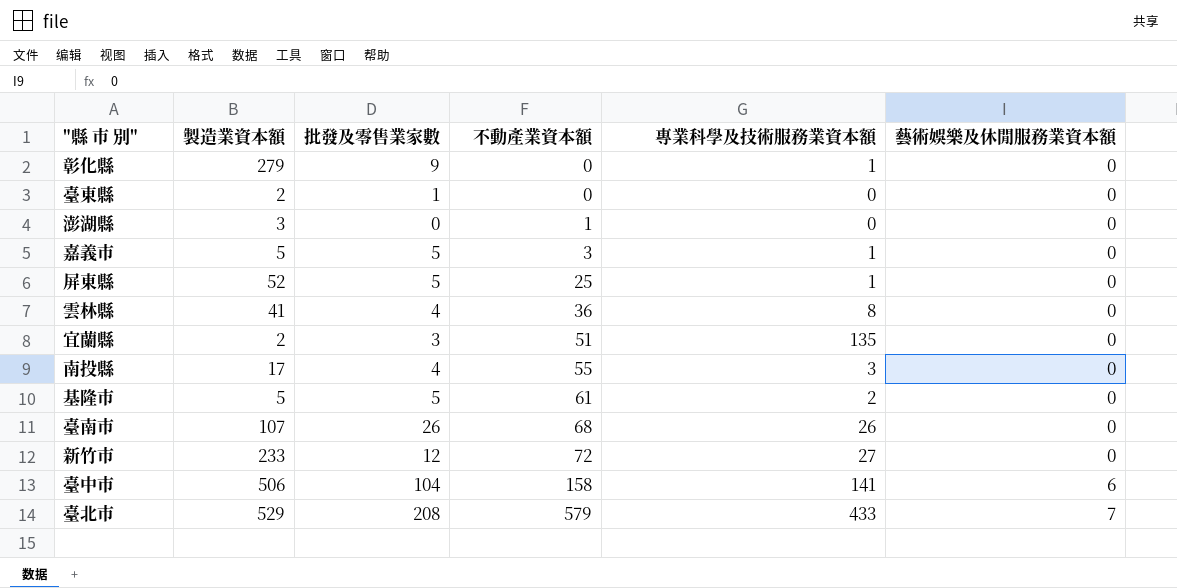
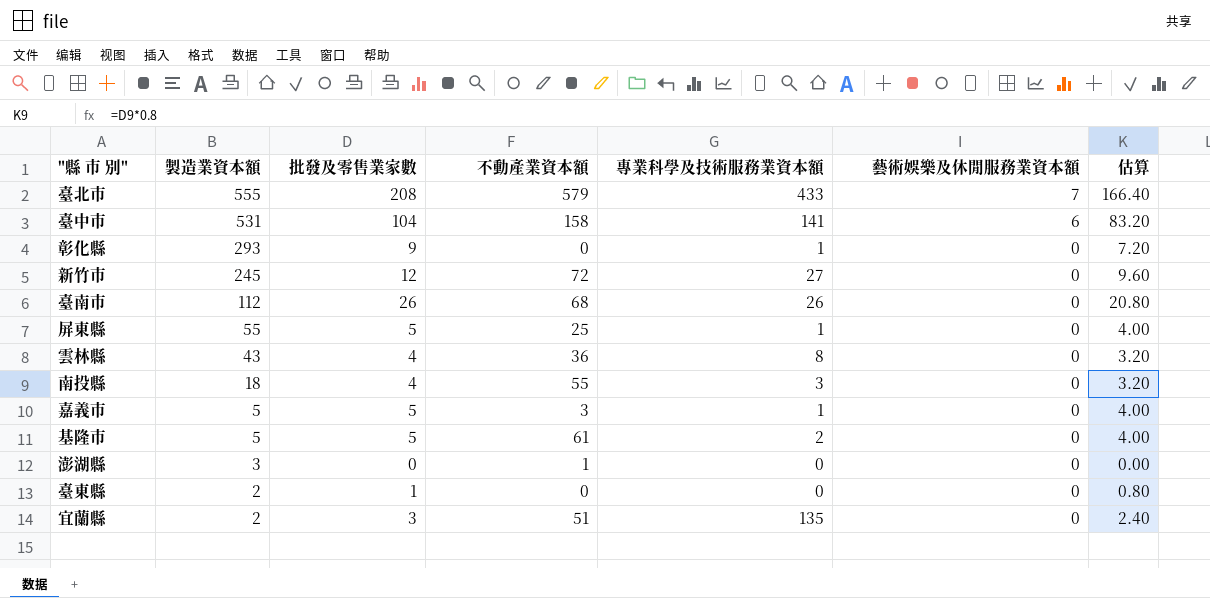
row order: 不動產業資本額 ascending -> 製造業資本額 descending
column 估算 | formula: none -> [批發及零售業家數] * 0.8
臺北市 | 製造業資本額: 529 -> 555
臺中市 | 製造業資本額: 506 -> 531
彰化縣 | 製造業資本額: 279 -> 293
新竹市 | 製造業資本額: 233 -> 245
臺南市 | 製造業資本額: 107 -> 112
屏東縣 | 製造業資本額: 52 -> 55
雲林縣 | 製造業資本額: 41 -> 43
南投縣 | 製造業資本額: 17 -> 18

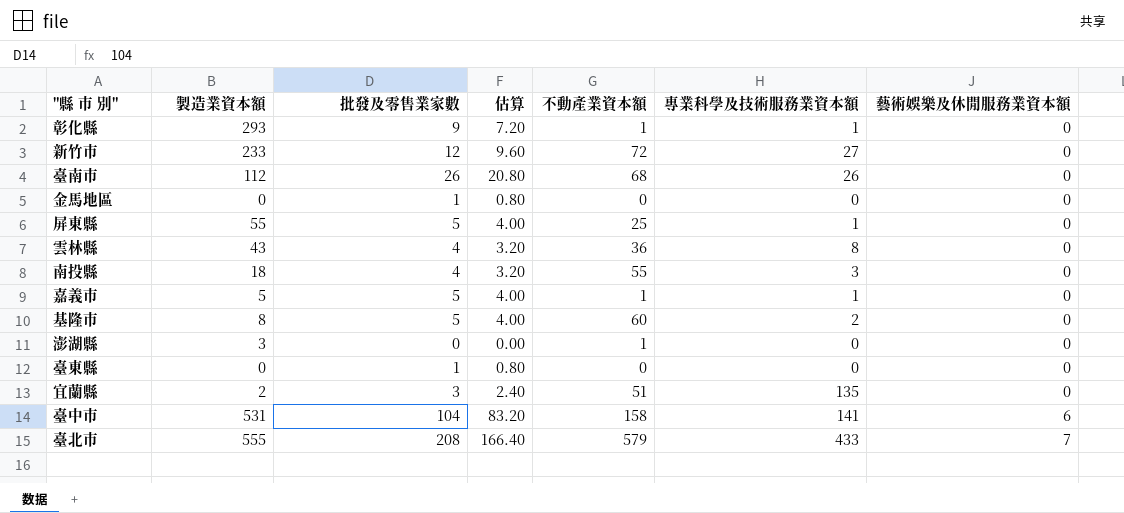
row order: 製造業資本額 descending -> 藝術娛樂及休閒服務業資本額 ascending
column 估算 | position: 7 -> 4
彰化縣 | 不動產業資本額: 0 -> 1
新竹市 | 製造業資本額: 245 -> 233
row 金馬地區: none -> 0 | 1 | 0.80 | 0 | 0 | 0
嘉義市 | 不動產業資本額: 3 -> 1
基隆市 | 製造業資本額: 5 -> 8
基隆市 | 不動產業資本額: 61 -> 60
臺東縣 | 製造業資本額: 2 -> 0

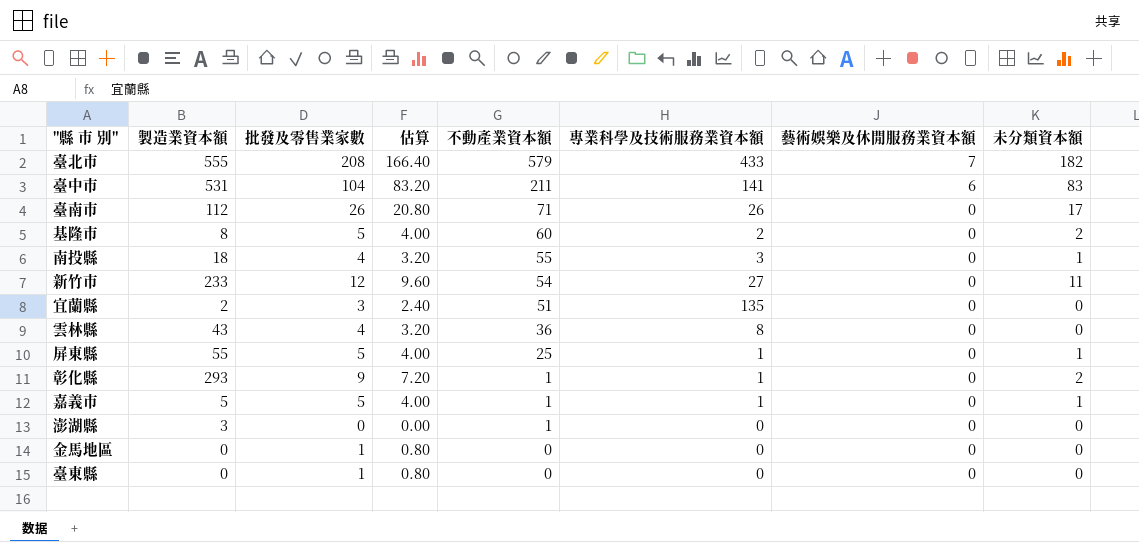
row order: 藝術娛樂及休閒服務業資本額 ascending -> 不動產業資本額 descending
column 未分類資本額 | position: none -> 8
臺中市 | 不動產業資本額: 158 -> 211
臺南市 | 不動產業資本額: 68 -> 71
新竹市 | 不動產業資本額: 72 -> 54

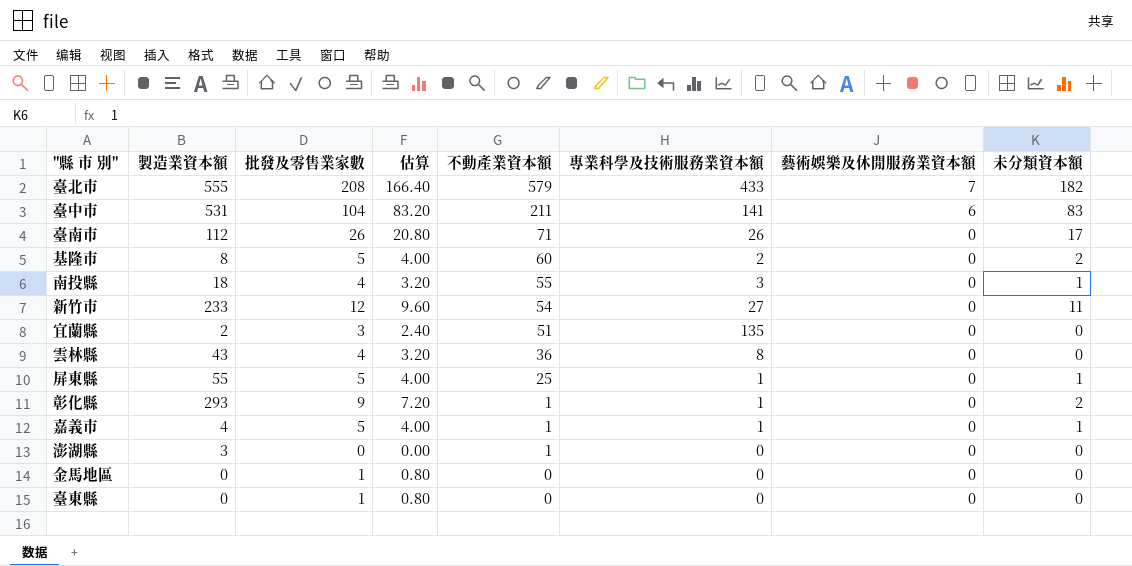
嘉義市 | 製造業資本額: 5 -> 4

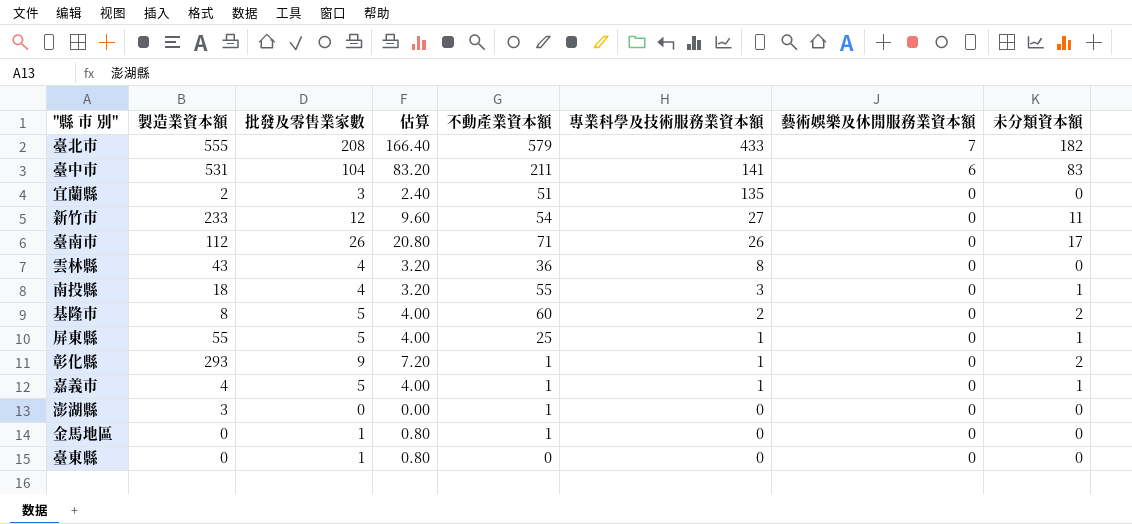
row order: 不動產業資本額 descending -> 專業科學及技術服務業資本額 descending
金馬地區 | 不動產業資本額: 0 -> 1

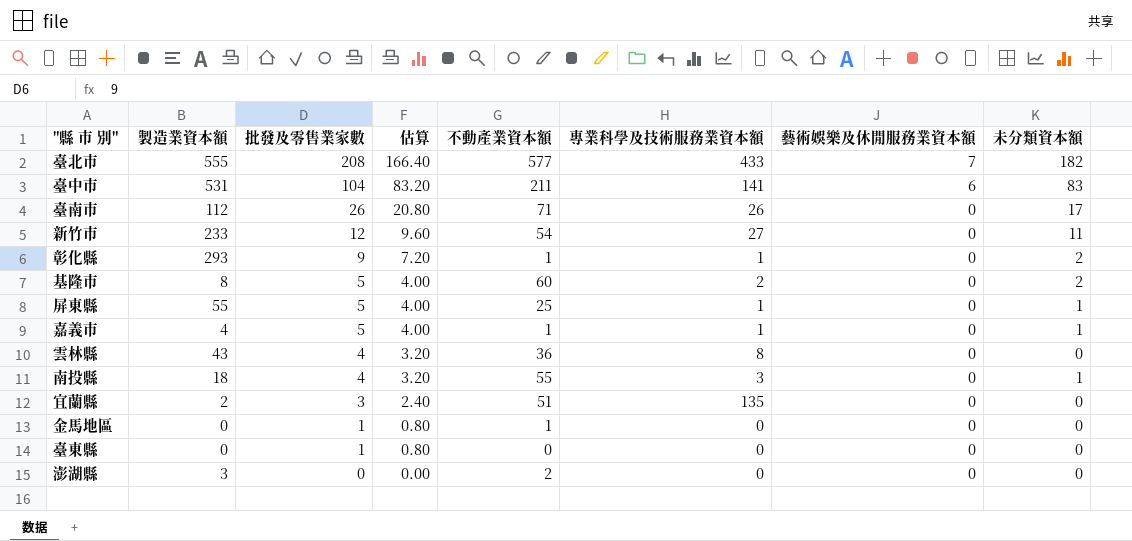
row order: 專業科學及技術服務業資本額 descending -> 批發及零售業家數 descending
臺北市 | 不動產業資本額: 579 -> 577
澎湖縣 | 不動產業資本額: 1 -> 2

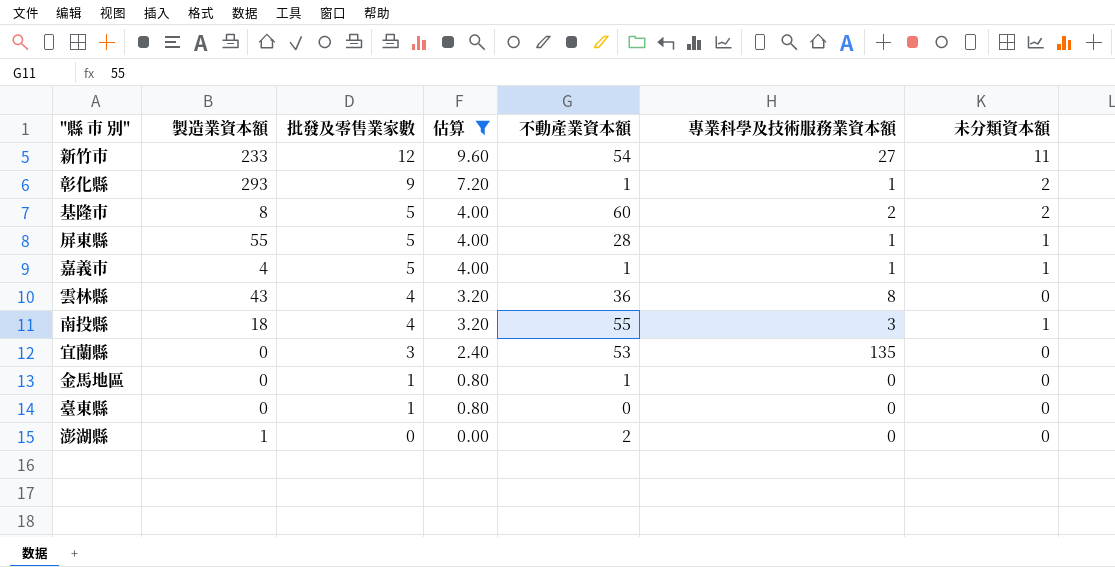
filter: none -> 估算 <= 9.60
column 藝術娛樂及休閒服務業資本額 | position: 7 -> none
屏東縣 | 不動產業資本額: 25 -> 28
宜蘭縣 | 製造業資本額: 2 -> 0
宜蘭縣 | 不動產業資本額: 51 -> 53
澎湖縣 | 製造業資本額: 3 -> 1

